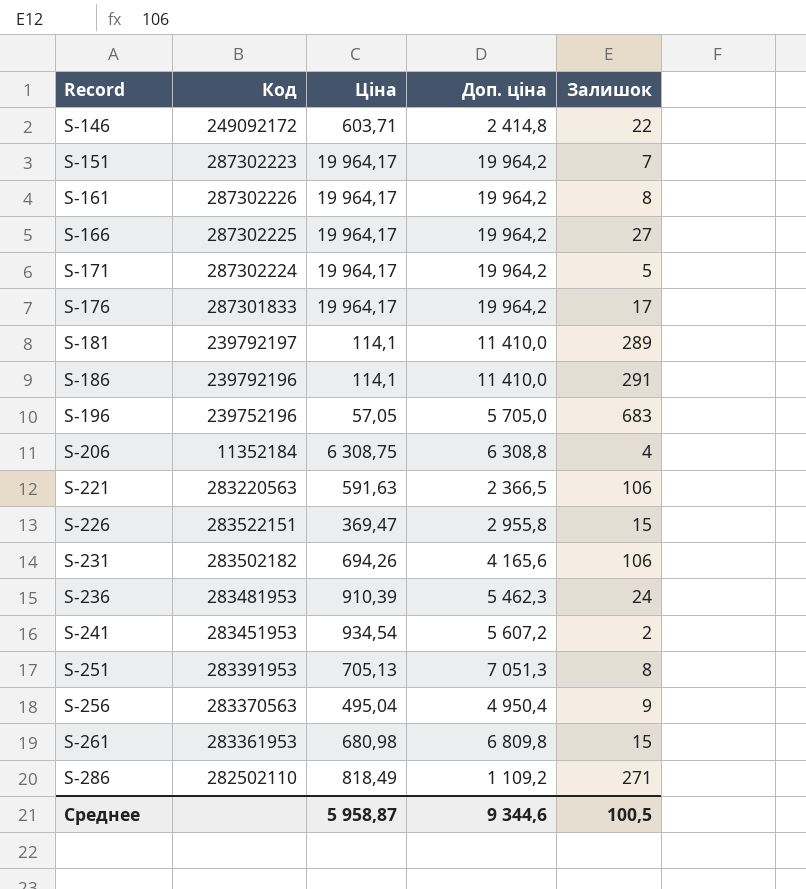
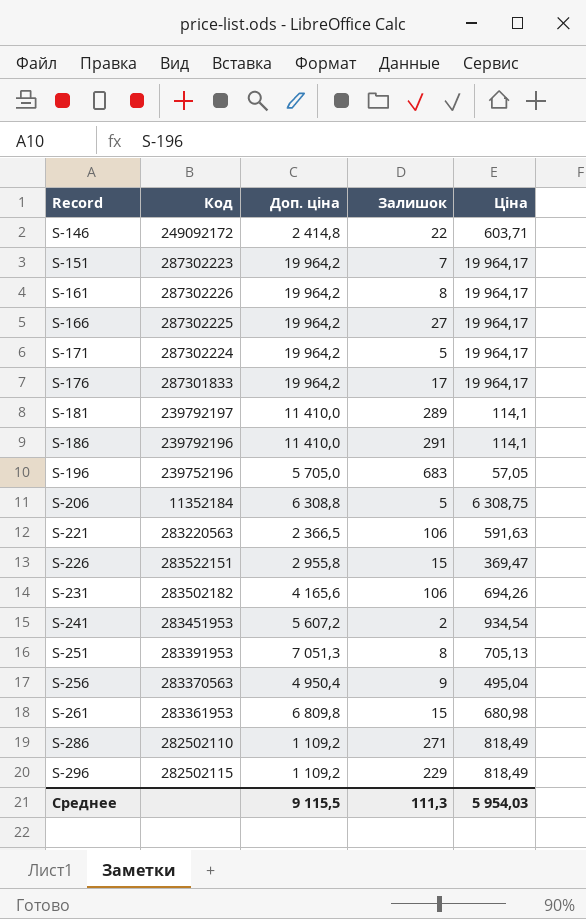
column Ціна | position: 3 -> 5
row S-236: 283481953 | 910,39 | 5 462,3 | 24 -> none
S-206 | Залишок: 4 -> 5
row S-296: none -> 282502115 | 1 109,2 | 229 | 818,49
Среднее | Доп. ціна: 9 344,6 -> 9 115,5
Среднее | Залишок: 100,5 -> 111,3
Среднее | Ціна: 5 958,87 -> 5 954,03

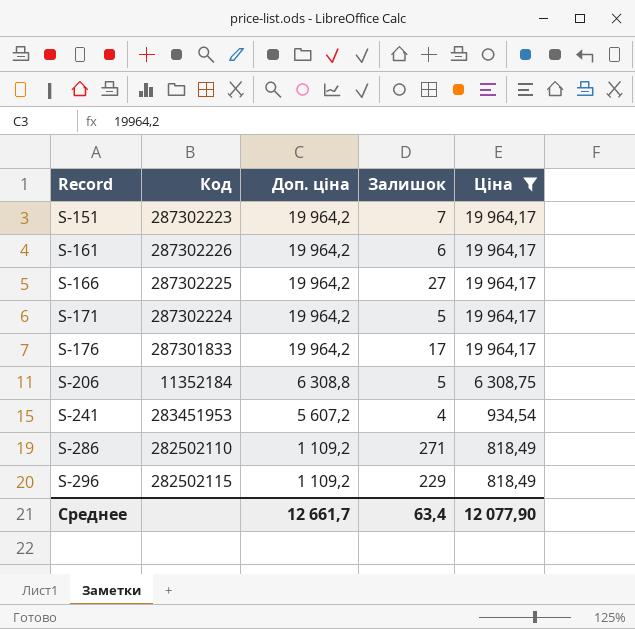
filter: none -> Ціна >= 818,49
S-161 | Залишок: 8 -> 6
S-241 | Залишок: 2 -> 4
Среднее | Доп. ціна: 9 115,5 -> 12 661,7
Среднее | Залишок: 111,3 -> 63,4
Среднее | Ціна: 5 954,03 -> 12 077,90

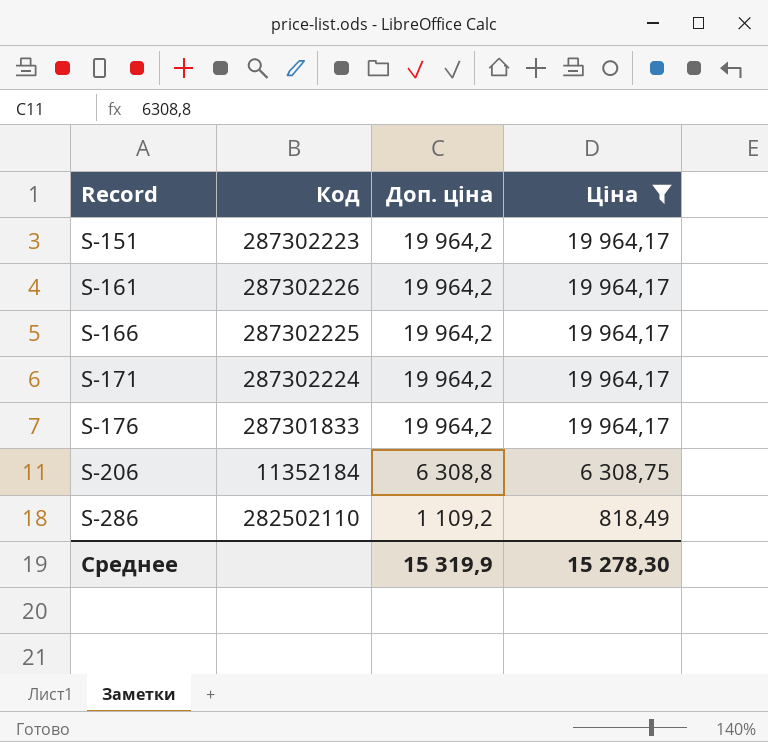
column Залишок | position: 4 -> none
row S-241: 283451953 | 5 607,2 | 4 | 934,54 -> none
row S-296: 282502115 | 1 109,2 | 229 | 818,49 -> none
Среднее | Доп. ціна: 12 661,7 -> 15 319,9
Среднее | Ціна: 12 077,90 -> 15 278,30

